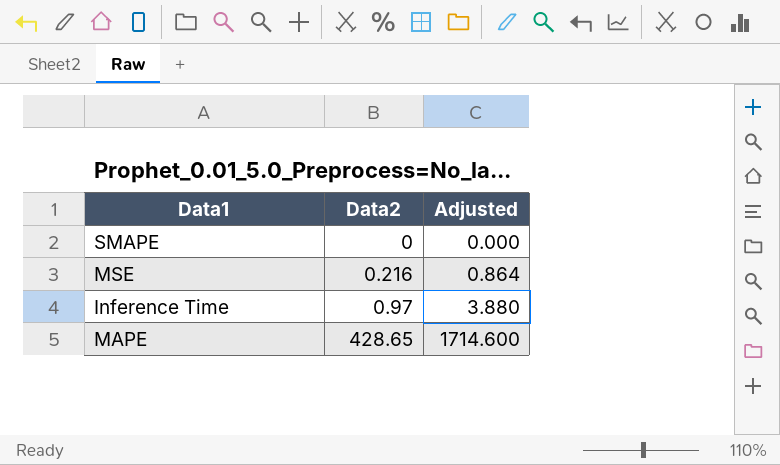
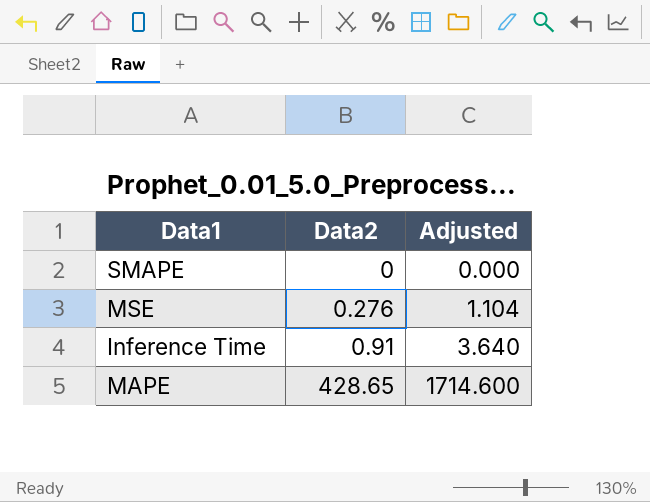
MSE | Data2: 0.216 -> 0.276
MSE | Adjusted: 0.864 -> 1.104
Inference Time | Data2: 0.97 -> 0.91
Inference Time | Adjusted: 3.880 -> 3.640

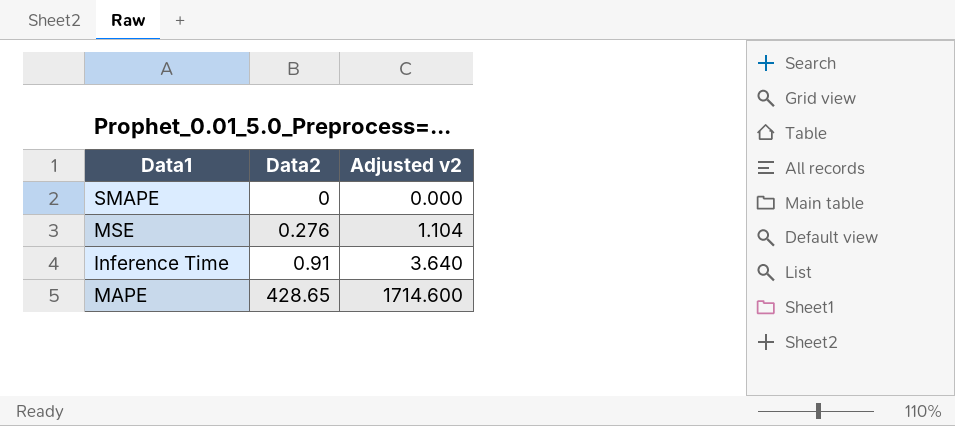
column name: Adjusted -> Adjusted v2

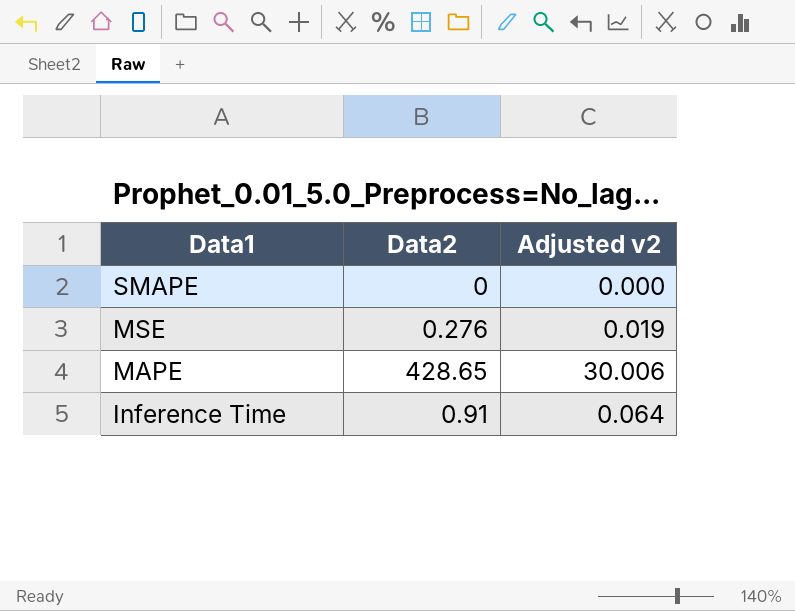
row order: Data2 ascending -> Data1 descending
column Adjusted v2 | formula: [Data2] * 4 -> [Data2] * 0.07

